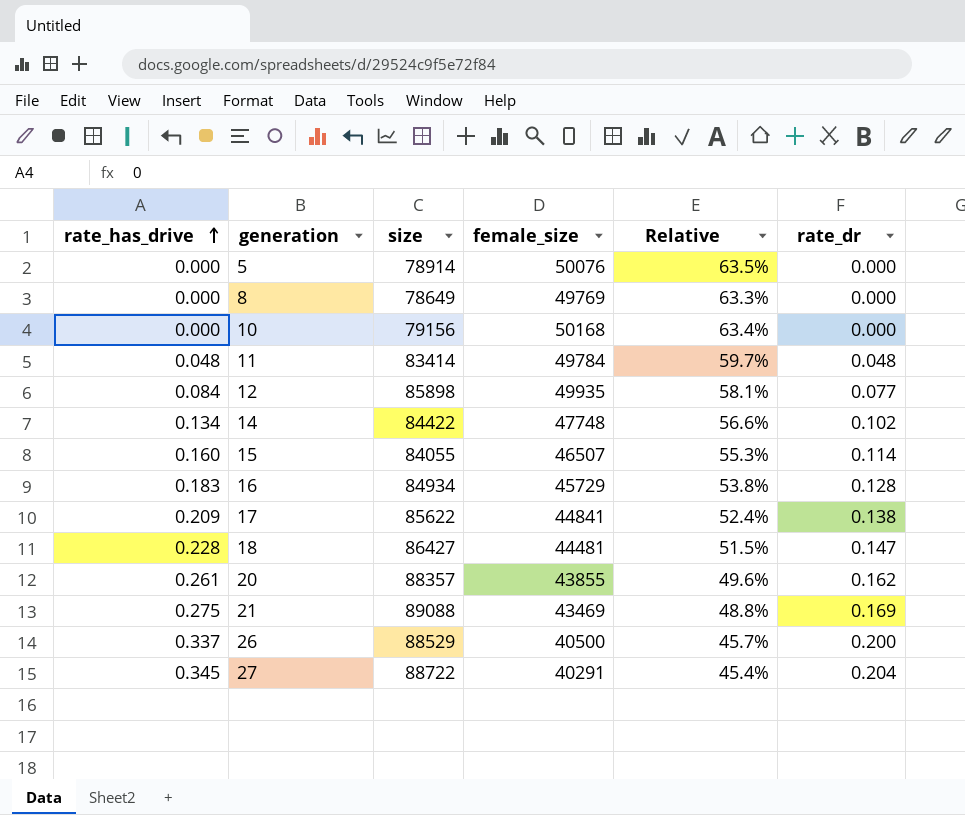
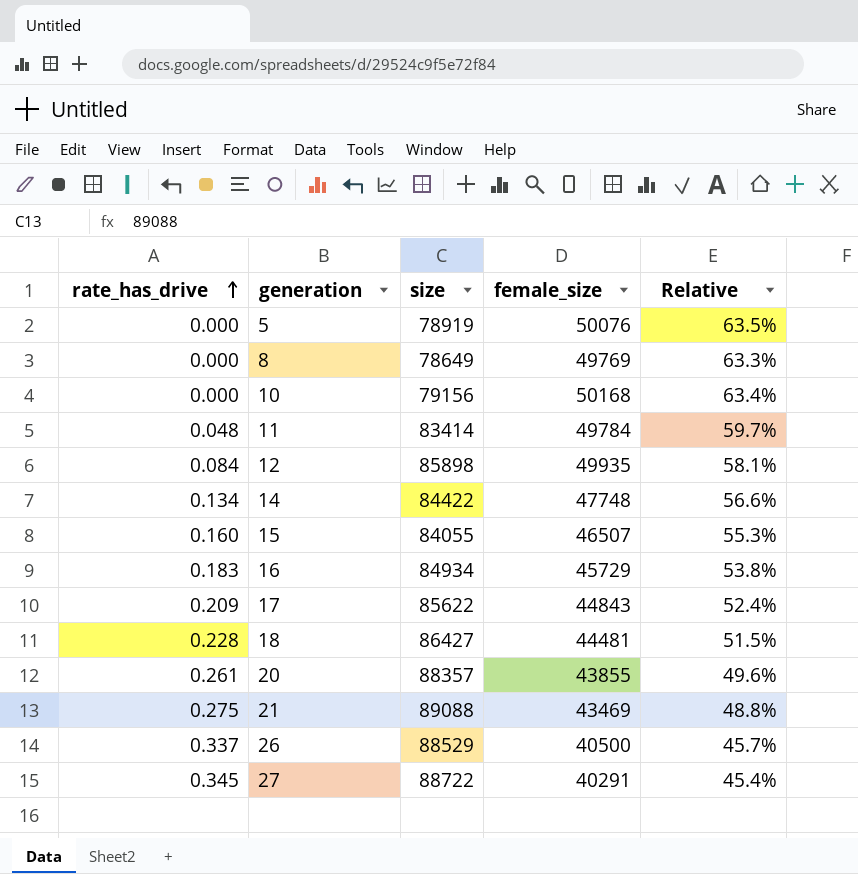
column rate_dr | position: 6 -> none
5 | size: 78914 -> 78919
17 | female_size: 44841 -> 44843

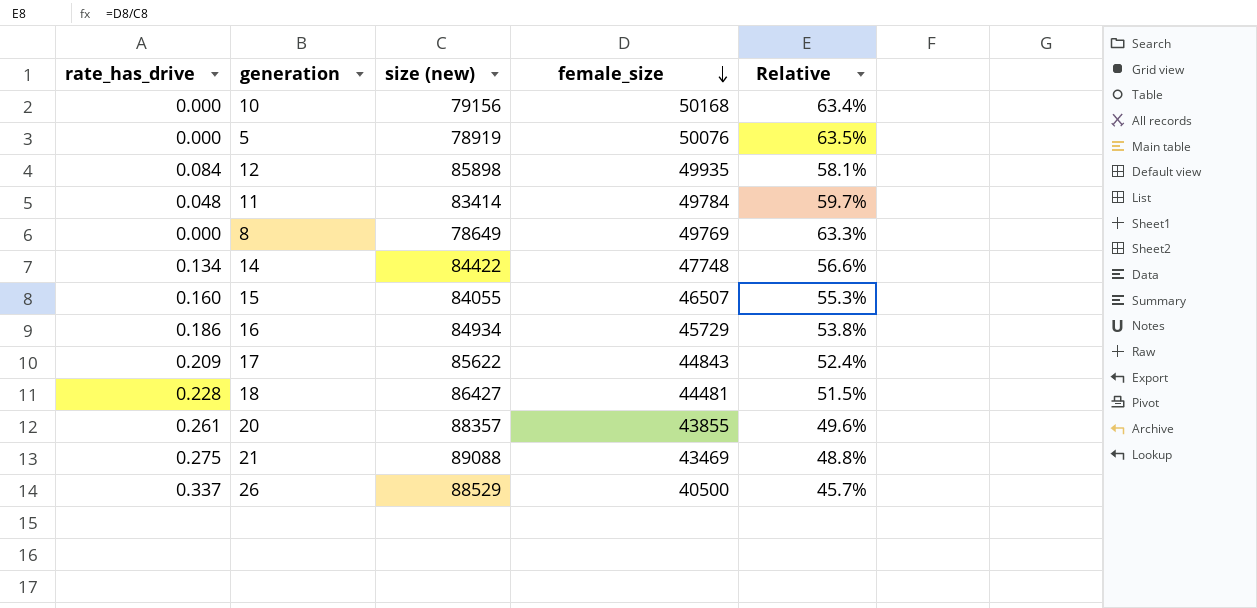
row order: rate_has_drive ascending -> female_size descending
column name: size -> size (new)
row 27: 0.345 | 88722 | 40291 | 45.4% -> none
16 | rate_has_drive: 0.183 -> 0.186

